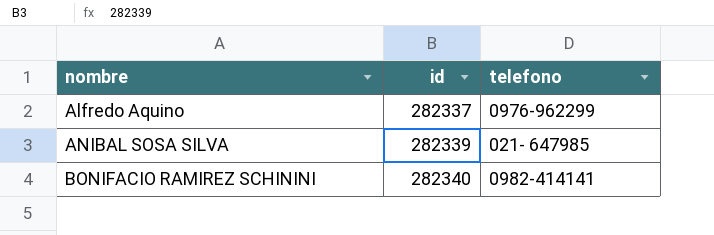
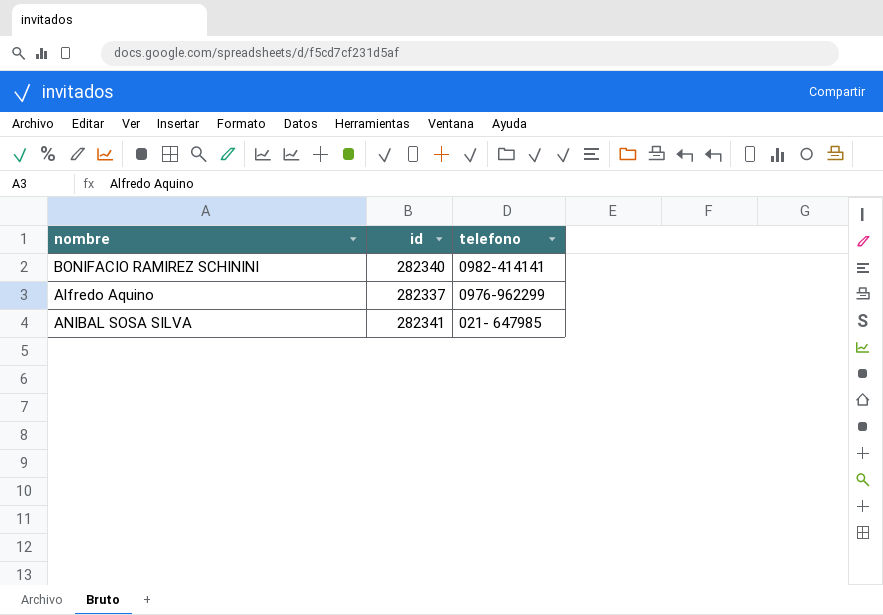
row order: nombre ascending -> telefono descending
ANIBAL SOSA SILVA | id: 282339 -> 282341

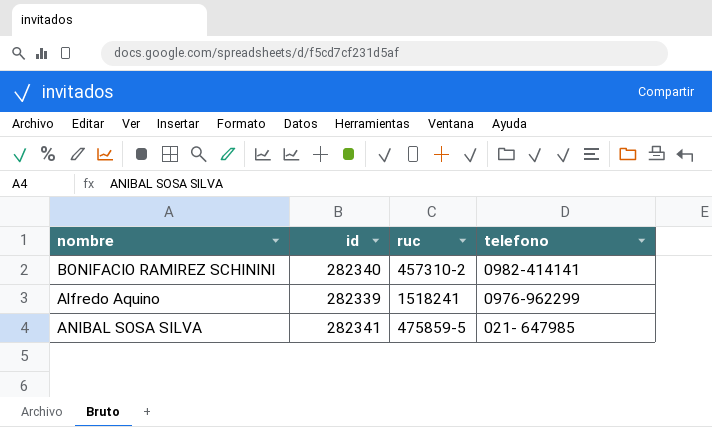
column ruc | position: none -> 3
Alfredo Aquino | id: 282337 -> 282339

